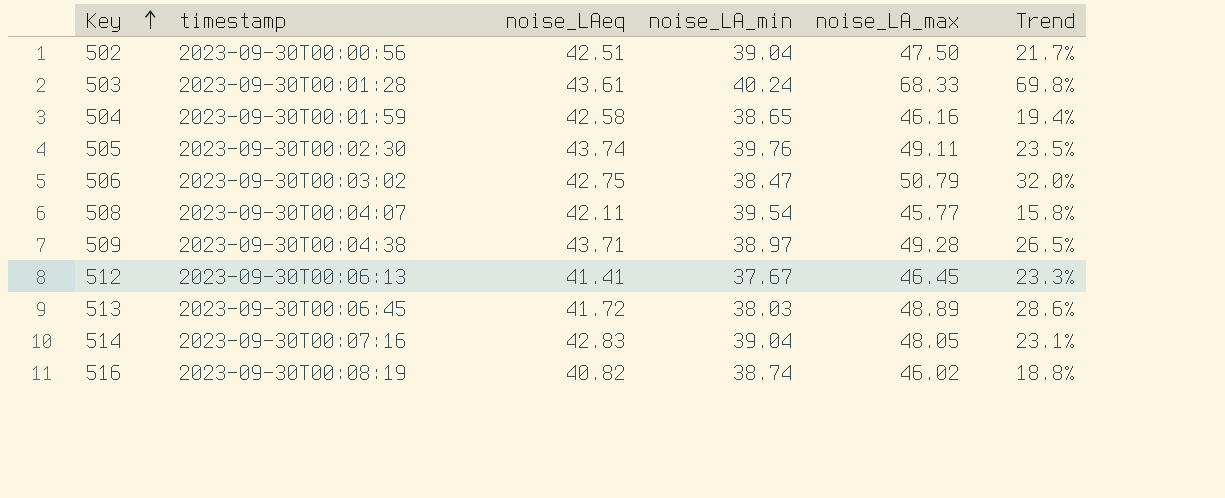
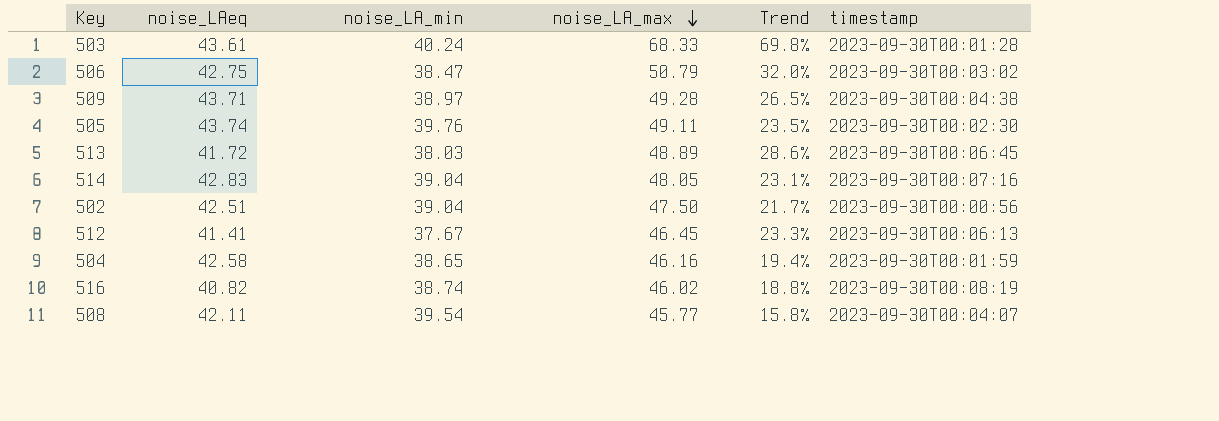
row order: Key ascending -> noise_LA_max descending
column timestamp | position: 2 -> 6

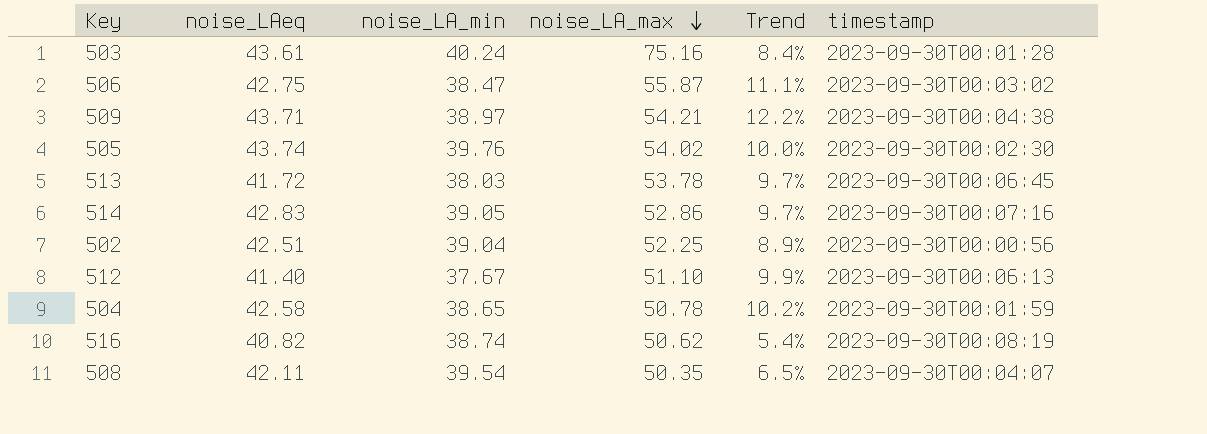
column Trend | formula: ([noise_LA_max] - [noise_LA_min]) / [noise_LA_min] -> ([noise_LAeq] - [noise_LA_min]) / [noise_LA_min]
503 | noise_LA_max: 68.33 -> 75.16
506 | noise_LA_max: 50.79 -> 55.87
509 | noise_LA_max: 49.28 -> 54.21
505 | noise_LA_max: 49.11 -> 54.02
513 | noise_LA_max: 48.89 -> 53.78
514 | noise_LA_min: 39.04 -> 39.05
514 | noise_LA_max: 48.05 -> 52.86
502 | noise_LA_max: 47.50 -> 52.25
512 | noise_LAeq: 41.41 -> 41.40
512 | noise_LA_max: 46.45 -> 51.10
504 | noise_LA_max: 46.16 -> 50.78
516 | noise_LA_max: 46.02 -> 50.62
508 | noise_LA_max: 45.77 -> 50.35

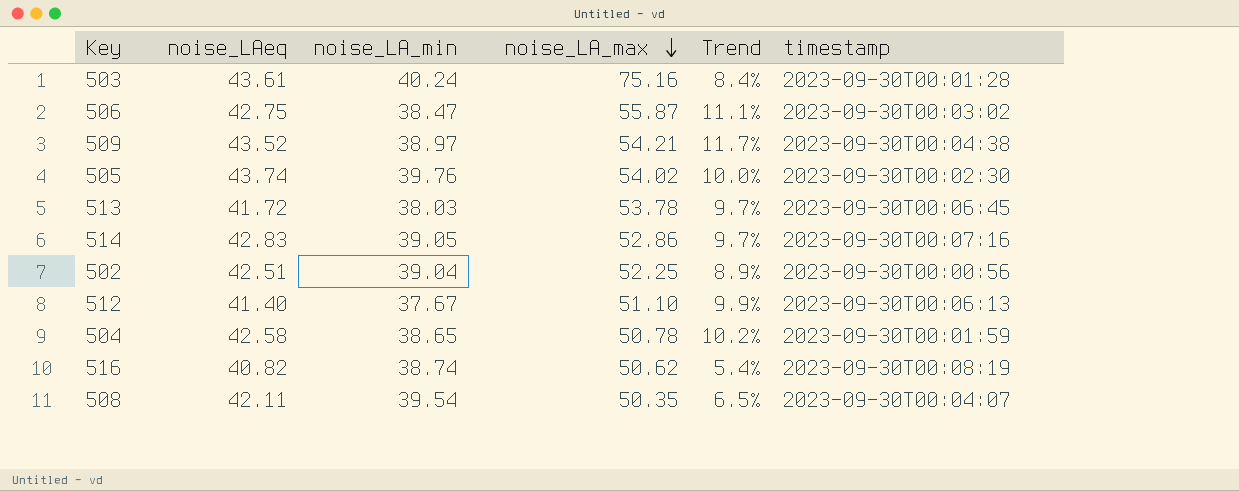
509 | noise_LAeq: 43.71 -> 43.52
509 | Trend: 12.2% -> 11.7%

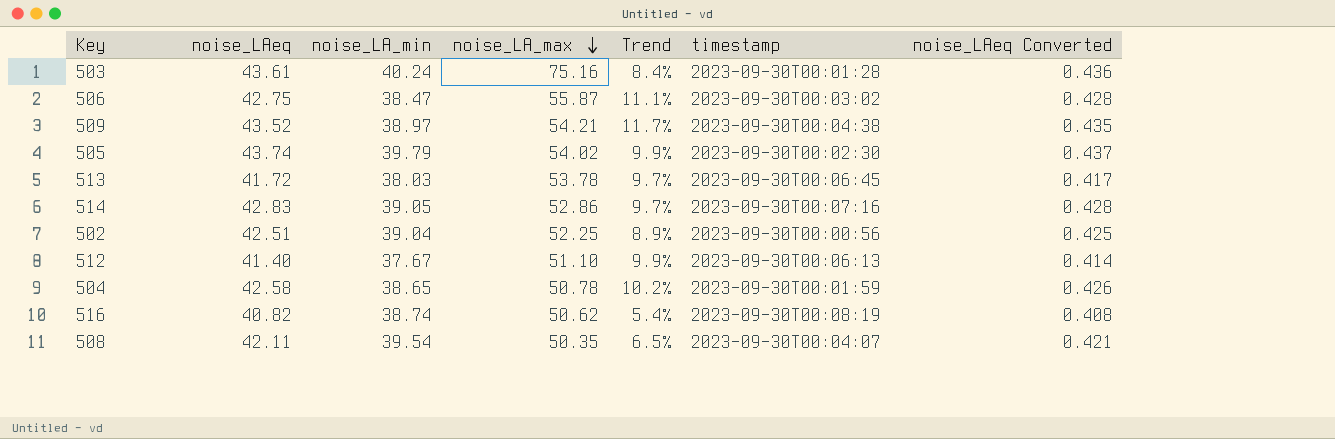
column noise_LAeq Converted | formula: none -> [noise_LAeq] * 0.01
505 | noise_LA_min: 39.76 -> 39.79
505 | Trend: 10.0% -> 9.9%

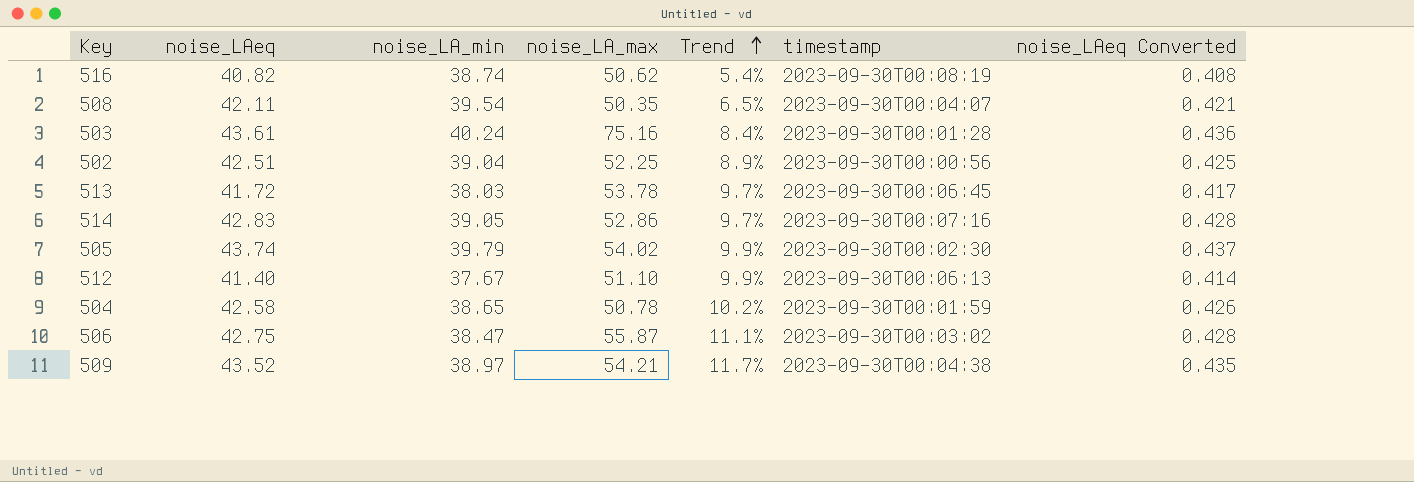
row order: noise_LA_max descending -> Trend ascending

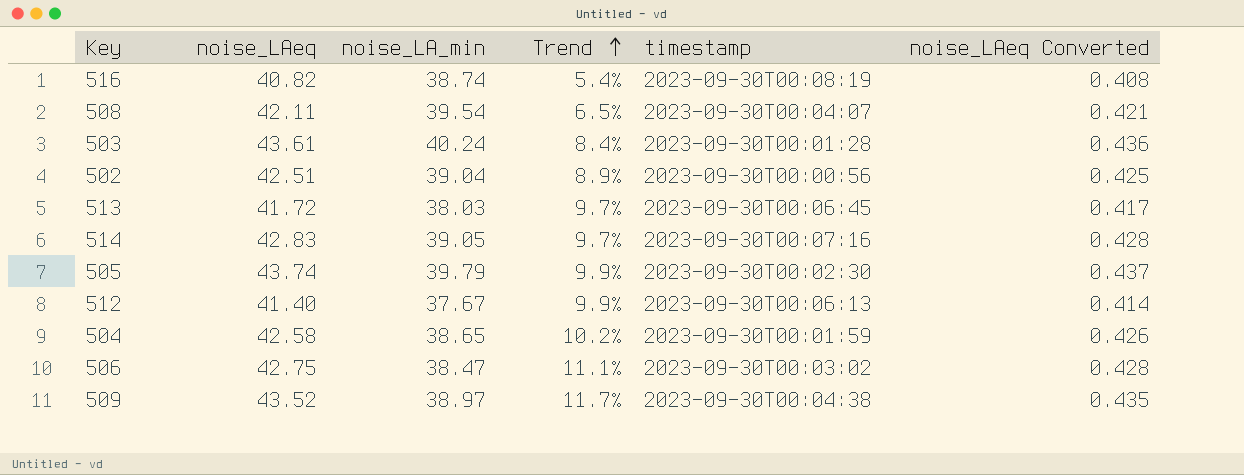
column noise_LA_max | position: 4 -> none

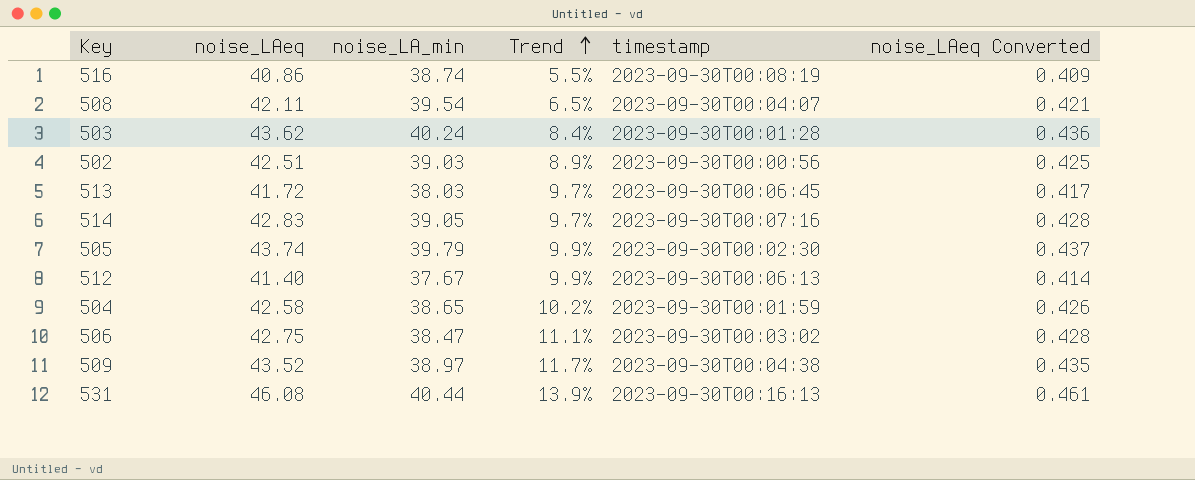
516 | noise_LAeq: 40.82 -> 40.86
516 | Trend: 5.4% -> 5.5%
516 | noise_LAeq Converted: 0.408 -> 0.409
503 | noise_LAeq: 43.61 -> 43.62
502 | noise_LA_min: 39.04 -> 39.03
row 531: none -> 46.08 | 40.44 | 13.9% | 2023-09-30T00:16:13 | 0.461

